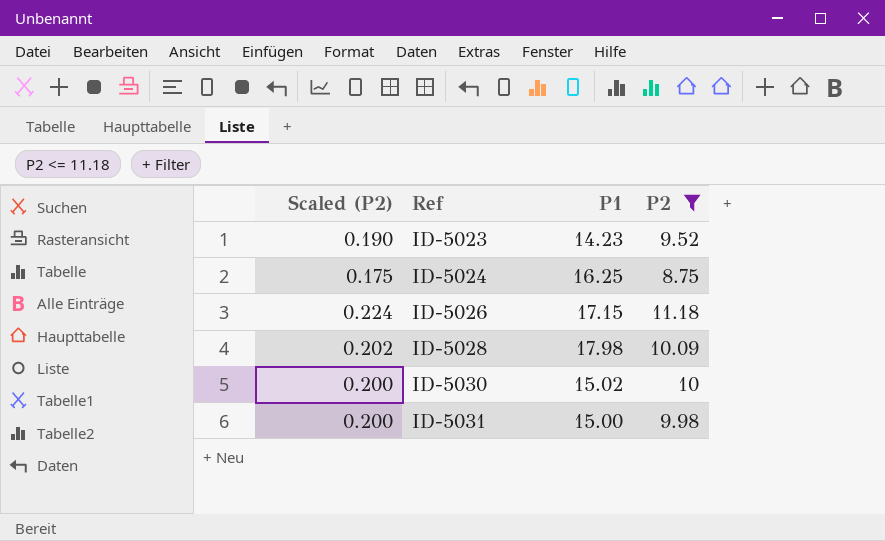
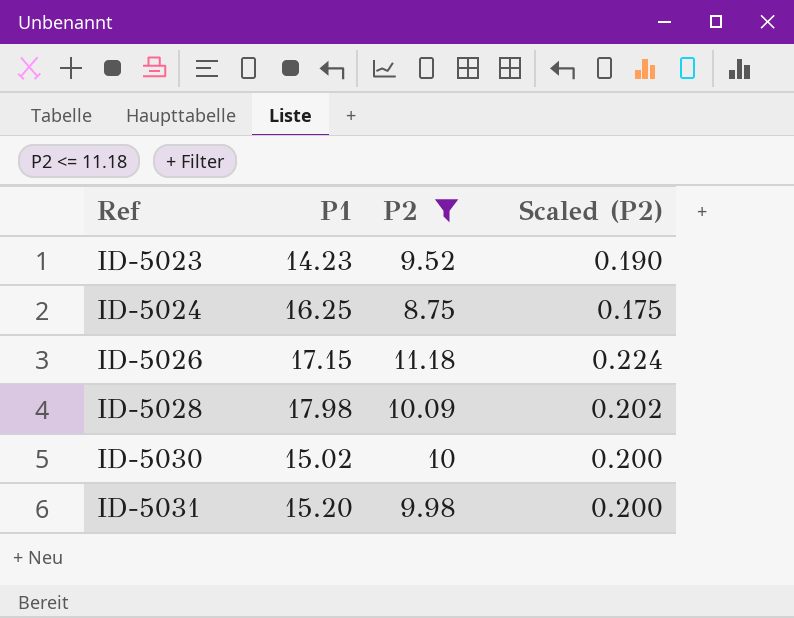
column Scaled (P2) | position: 1 -> 4
ID-5031 | P1: 15.00 -> 15.20

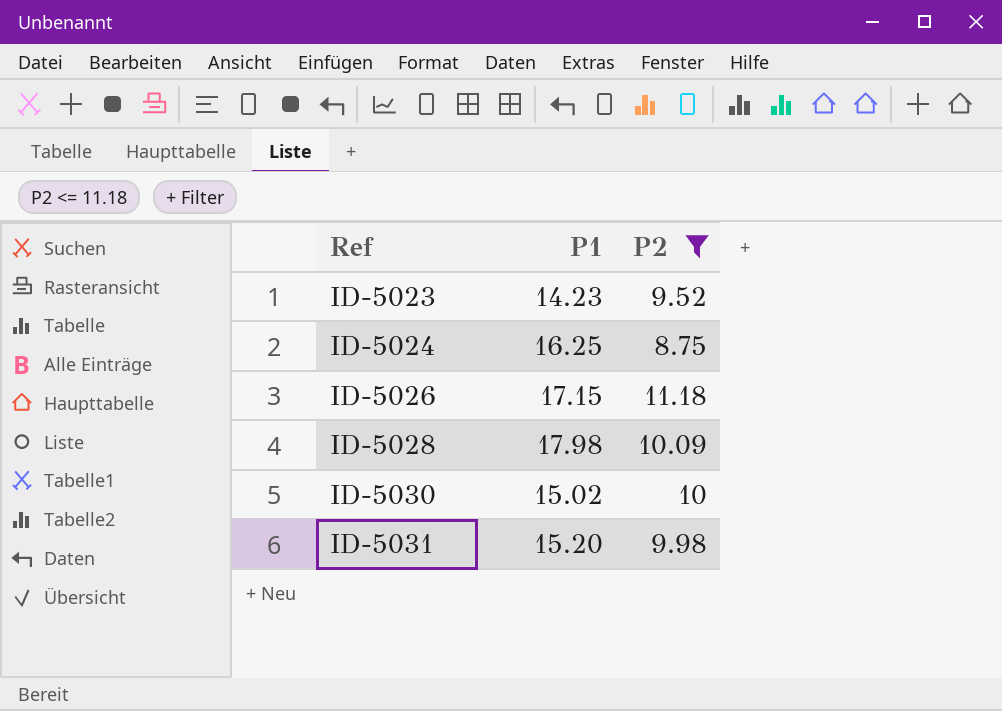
column Scaled (P2) | formula: [P2] * 0.02 -> none

